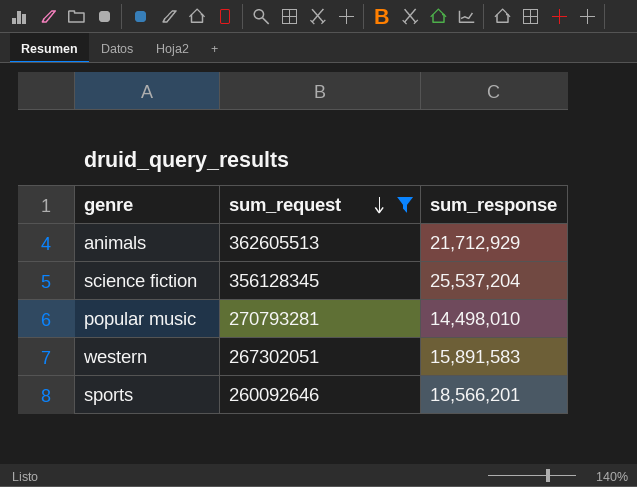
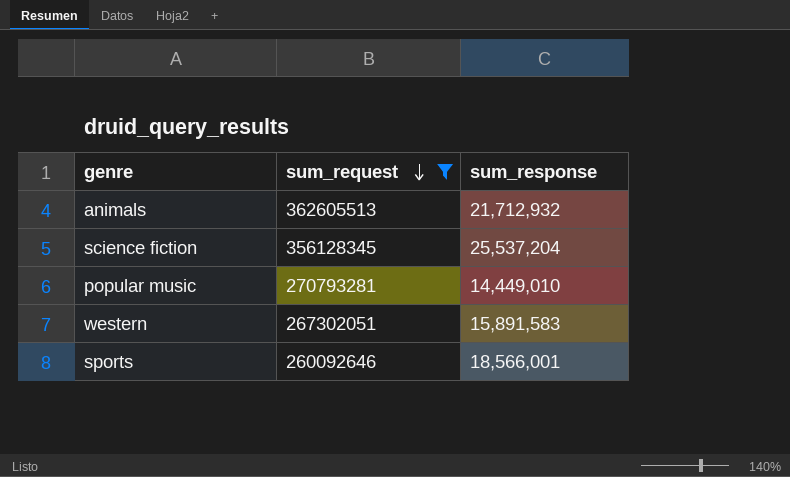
animals | sum_response: 21,712,929 -> 21,712,932
popular music | sum_response: 14,498,010 -> 14,449,010
sports | sum_response: 18,566,201 -> 18,566,001

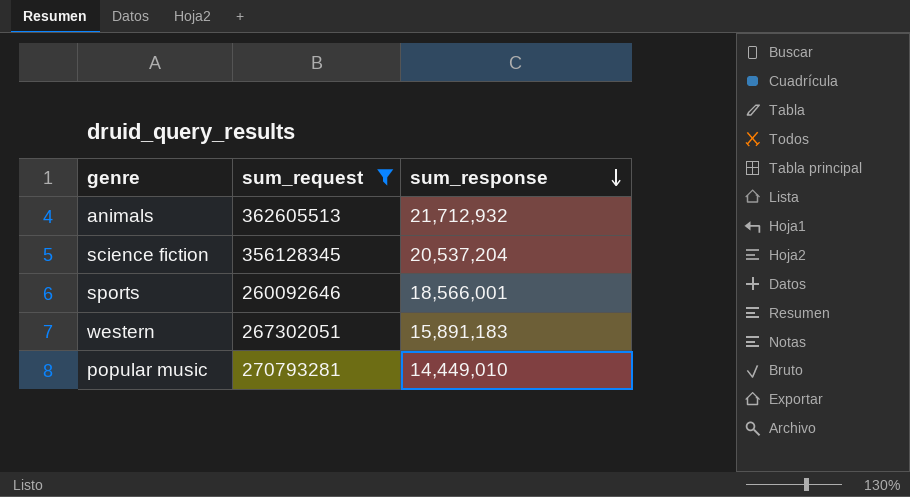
row order: sum_request descending -> sum_response descending
science fiction | sum_response: 25,537,204 -> 20,537,204
western | sum_response: 15,891,583 -> 15,891,183

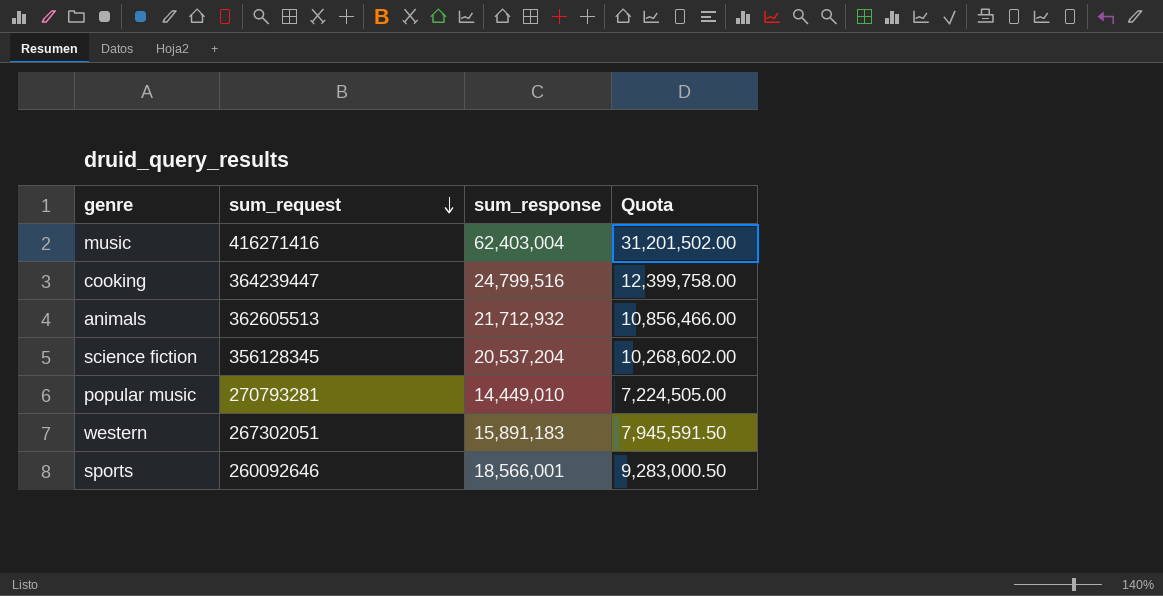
filter: sum_request <= 362605513 -> none
row order: sum_response descending -> sum_request descending
column Quota | formula: none -> [sum_response] * 0.5

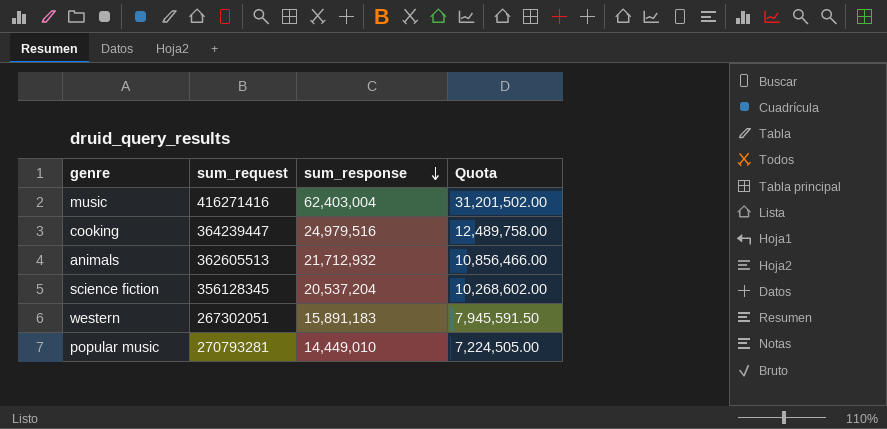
row order: sum_request descending -> sum_response descending
row sports: 260092646 | 18,566,001 | 9,283,000.50 -> none
cooking | sum_response: 24,799,516 -> 24,979,516
cooking | Quota: 12,399,758.00 -> 12,489,758.00

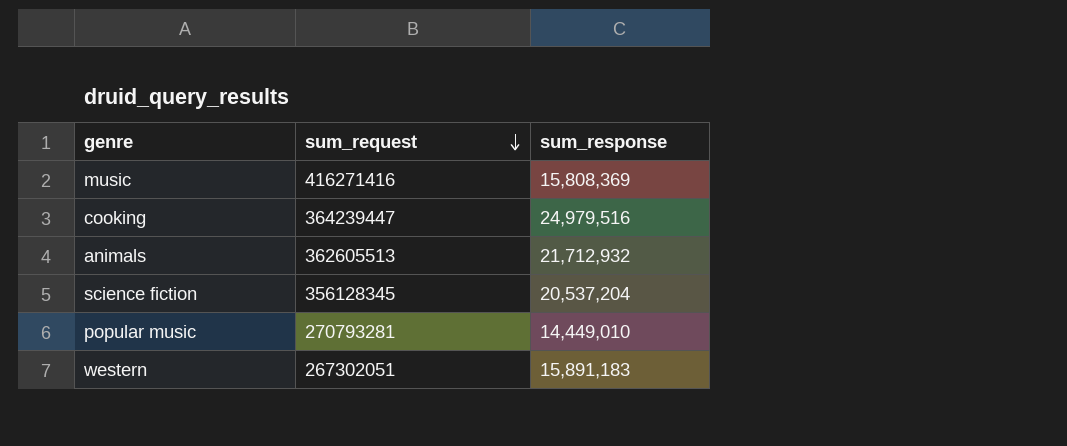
row order: sum_response descending -> sum_request descending
column Quota | formula: [sum_response] * 0.5 -> none
music | sum_response: 62,403,004 -> 15,808,369

